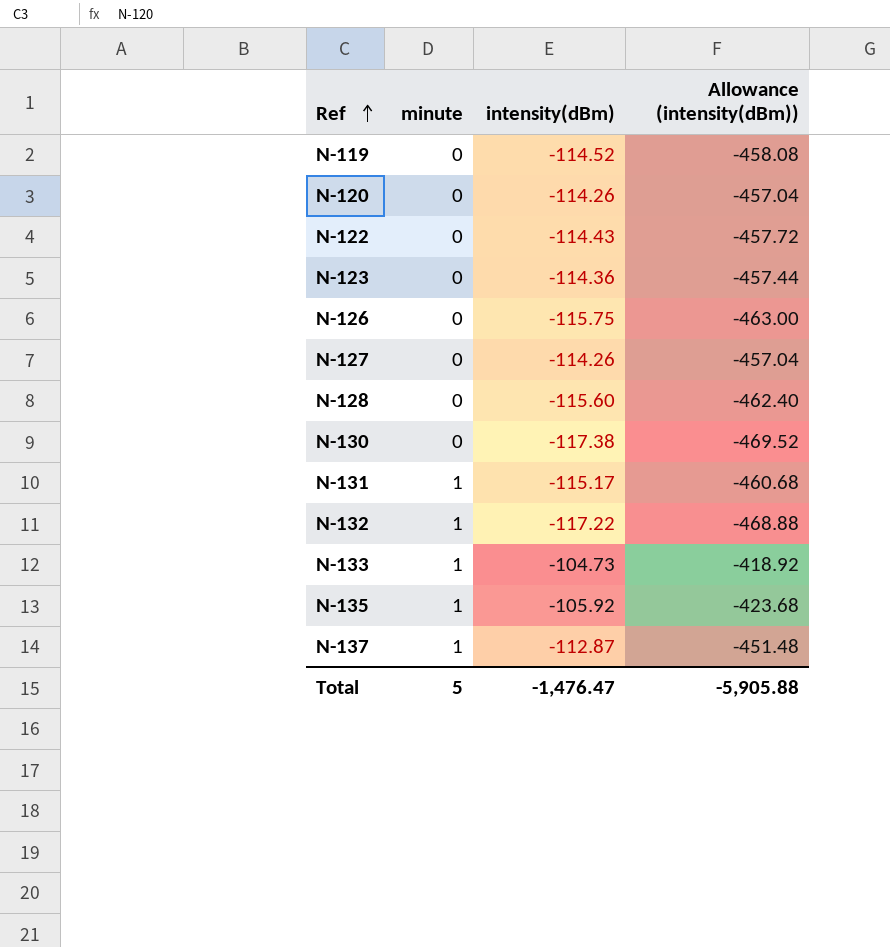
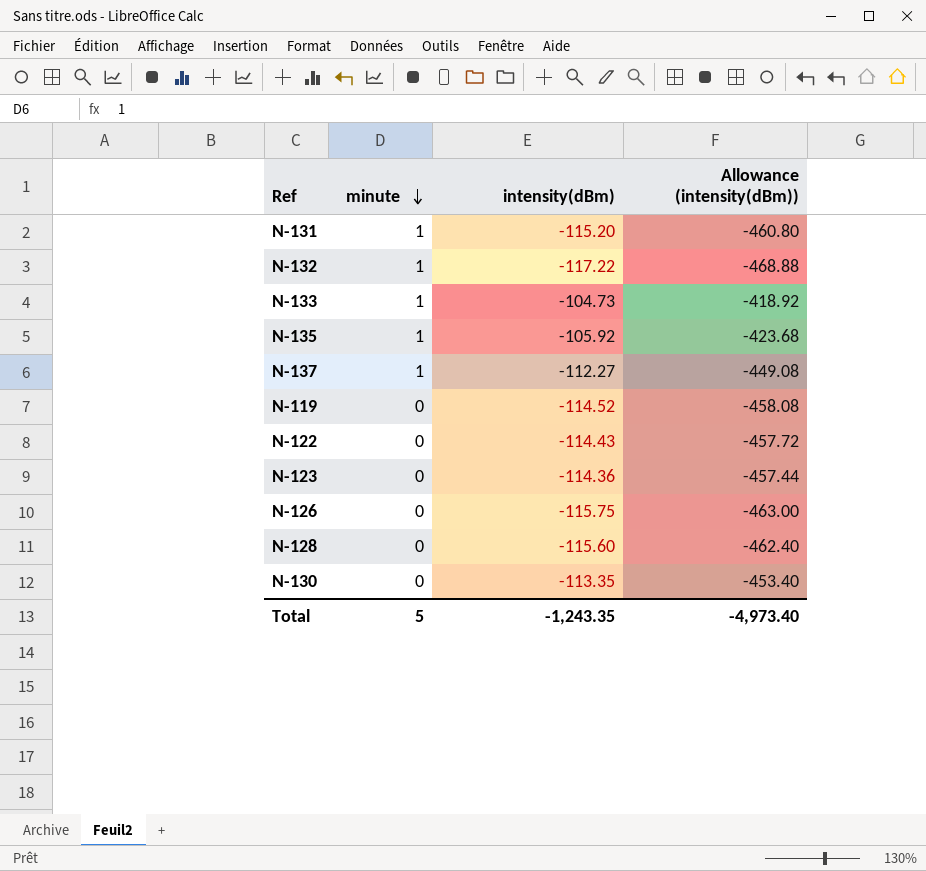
row order: Ref ascending -> minute descending
row N-120: 0 | -114.26 | -457.04 -> none
row N-127: 0 | -114.26 | -457.04 -> none
N-131 | intensity(dBm): -115.17 -> -115.20
N-131 | Allowance (intensity(dBm)): -460.68 -> -460.80
N-137 | intensity(dBm): -112.87 -> -112.27
N-137 | Allowance (intensity(dBm)): -451.48 -> -449.08
N-130 | intensity(dBm): -117.38 -> -113.35
N-130 | Allowance (intensity(dBm)): -469.52 -> -453.40
Total | intensity(dBm): -1,476.47 -> -1,243.35
Total | Allowance (intensity(dBm)): -5,905.88 -> -4,973.40

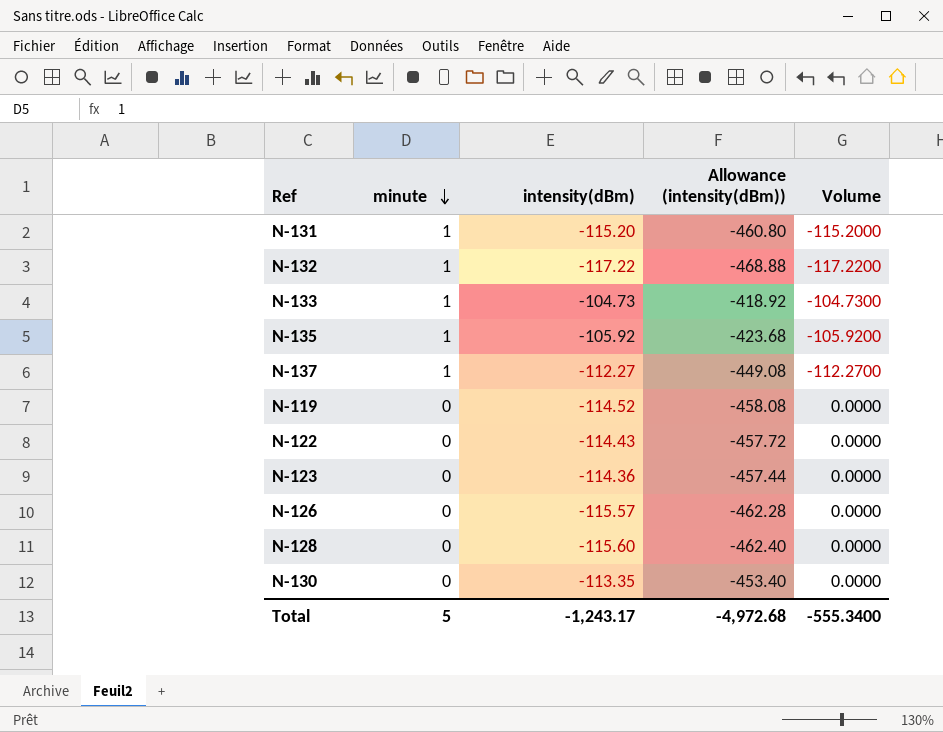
column Volume | formula: none -> [minute] * [intensity(dBm)]
N-126 | intensity(dBm): -115.75 -> -115.57
N-126 | Allowance (intensity(dBm)): -463.00 -> -462.28
Total | intensity(dBm): -1,243.35 -> -1,243.17
Total | Allowance (intensity(dBm)): -4,973.40 -> -4,972.68

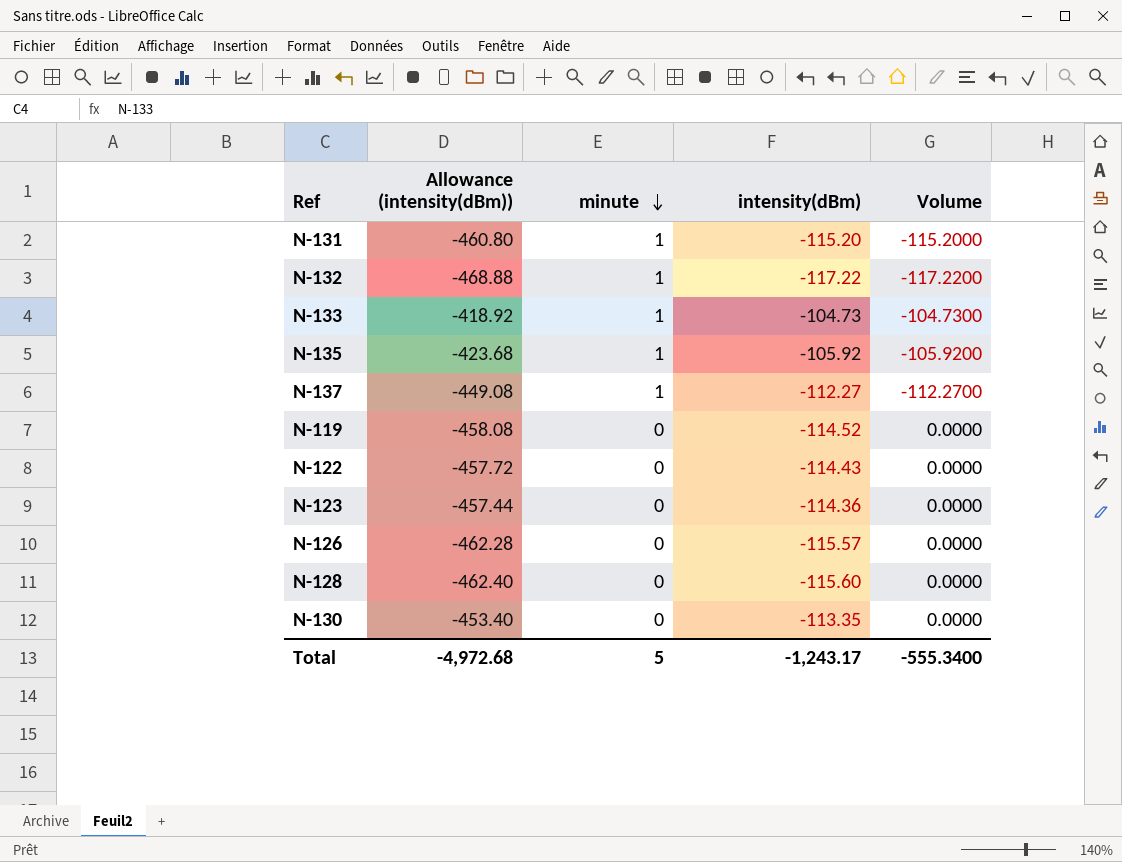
column Allowance (intensity(dBm)) | position: 4 -> 2

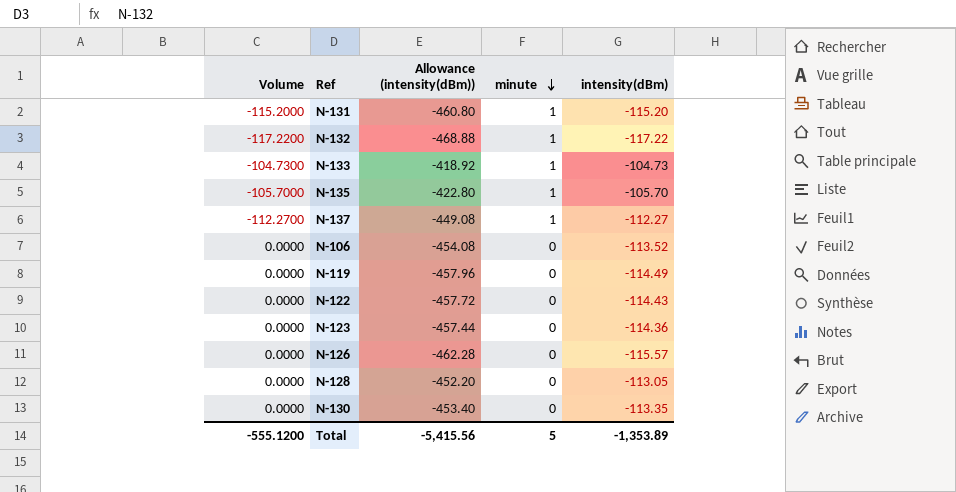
column Volume | position: 5 -> 1
N-135 | Volume: -105.9200 -> -105.7000
N-135 | Allowance (intensity(dBm)): -423.68 -> -422.80
N-135 | intensity(dBm): -105.92 -> -105.70
row N-106: none -> 0.0000 | -454.08 | 0 | -113.52
N-119 | Allowance (intensity(dBm)): -458.08 -> -457.96
N-119 | intensity(dBm): -114.52 -> -114.49
N-128 | Allowance (intensity(dBm)): -462.40 -> -452.20
N-128 | intensity(dBm): -115.60 -> -113.05
Total | Volume: -555.3400 -> -555.1200
Total | Allowance (intensity(dBm)): -4,972.68 -> -5,415.56
Total | intensity(dBm): -1,243.17 -> -1,353.89

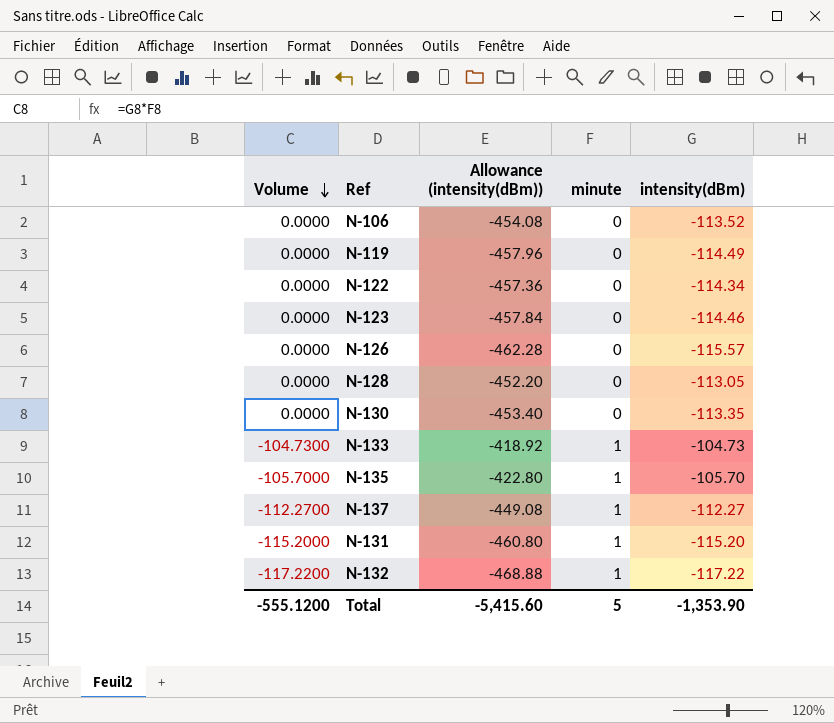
row order: minute descending -> Volume descending
N-122 | Allowance (intensity(dBm)): -457.72 -> -457.36
N-122 | intensity(dBm): -114.43 -> -114.34
N-123 | Allowance (intensity(dBm)): -457.44 -> -457.84
N-123 | intensity(dBm): -114.36 -> -114.46
Total | Allowance (intensity(dBm)): -5,415.56 -> -5,415.60
Total | intensity(dBm): -1,353.89 -> -1,353.90

